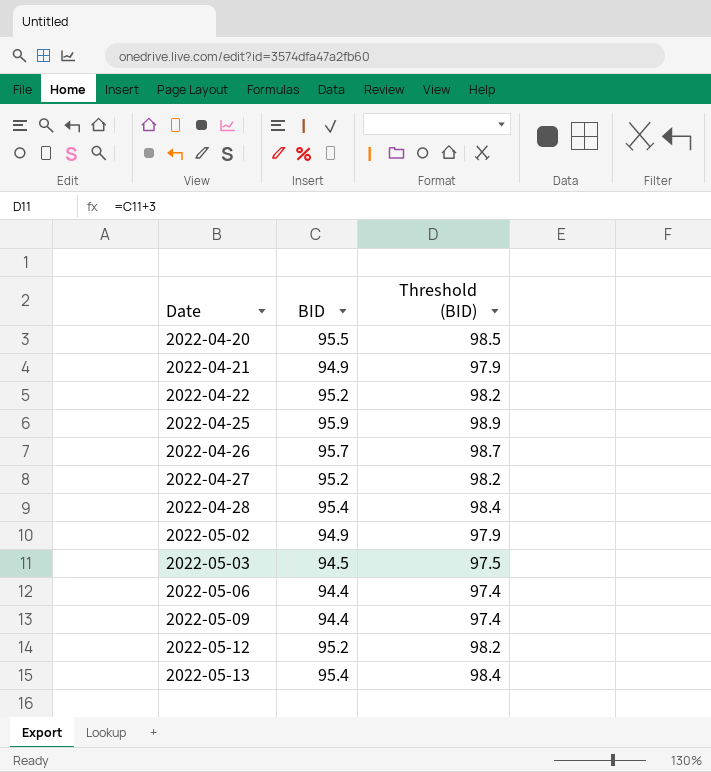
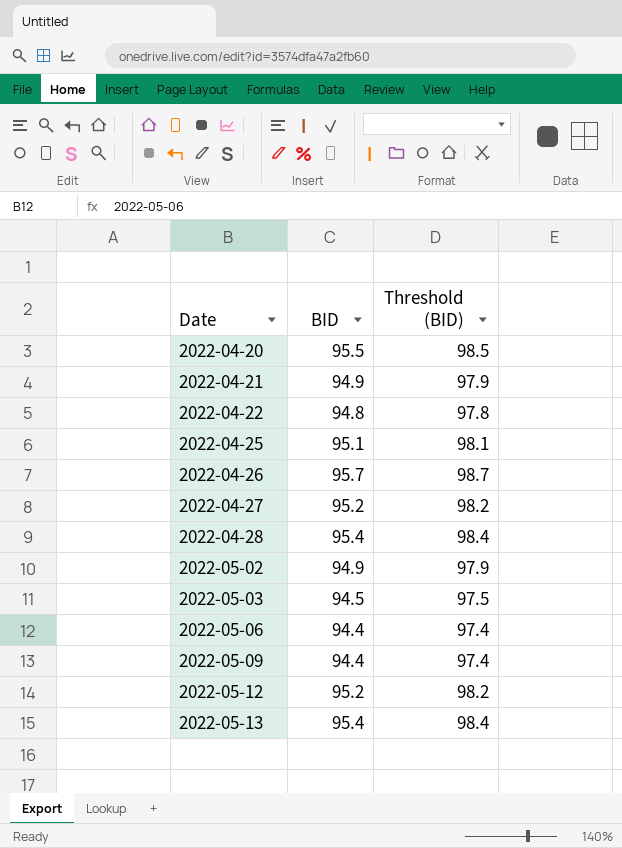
2022-04-22 | BID: 95.2 -> 94.8
2022-04-22 | Threshold (BID): 98.2 -> 97.8
2022-04-25 | BID: 95.9 -> 95.1
2022-04-25 | Threshold (BID): 98.9 -> 98.1

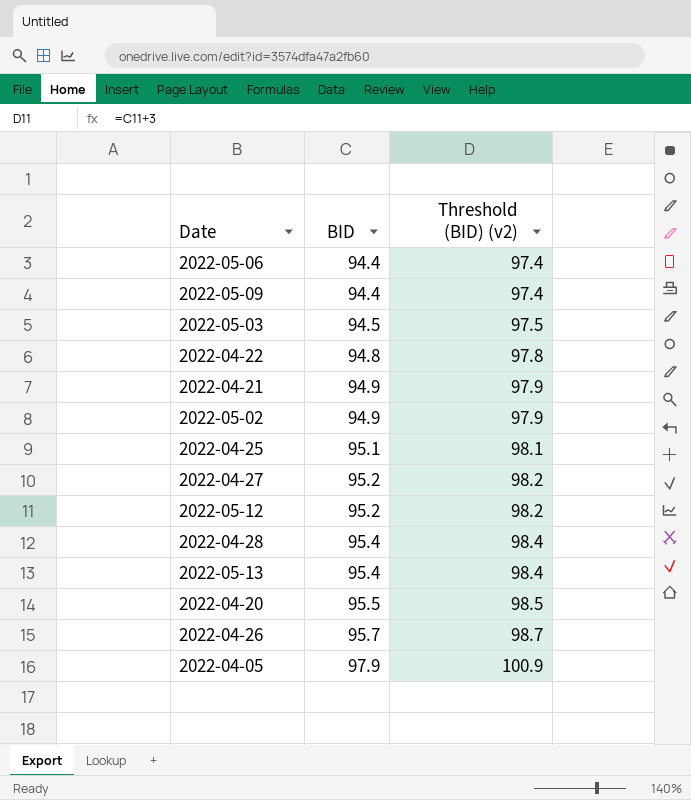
row order: Date ascending -> BID ascending
column name: Threshold (BID) -> Threshold (BID) (v2)
row 2022-04-05: none -> 97.9 | 100.9

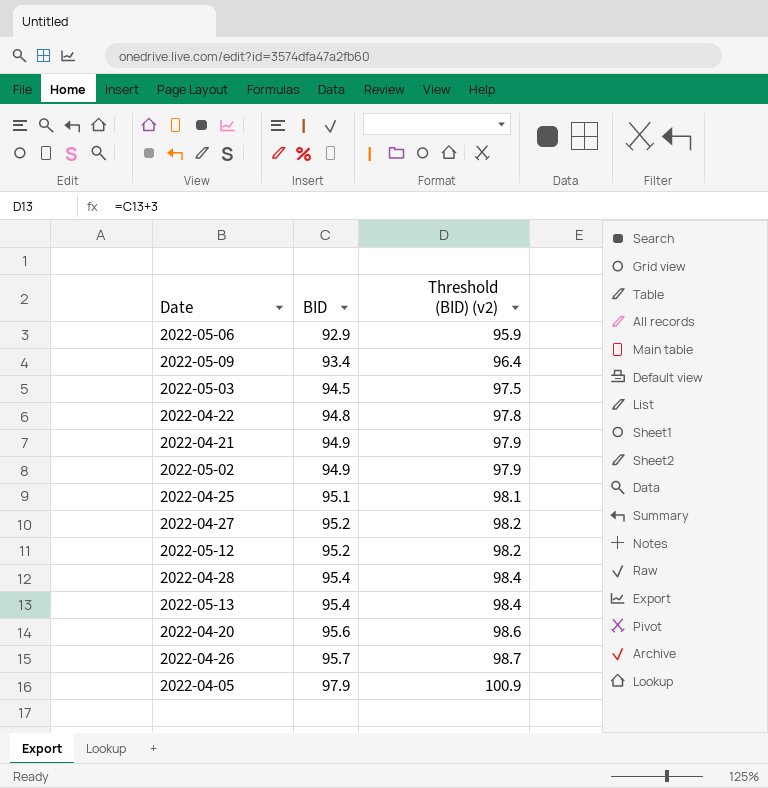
2022-05-06 | BID: 94.4 -> 92.9
2022-05-06 | Threshold (BID) (v2): 97.4 -> 95.9
2022-05-09 | BID: 94.4 -> 93.4
2022-05-09 | Threshold (BID) (v2): 97.4 -> 96.4
2022-04-20 | BID: 95.5 -> 95.6
2022-04-20 | Threshold (BID) (v2): 98.5 -> 98.6

